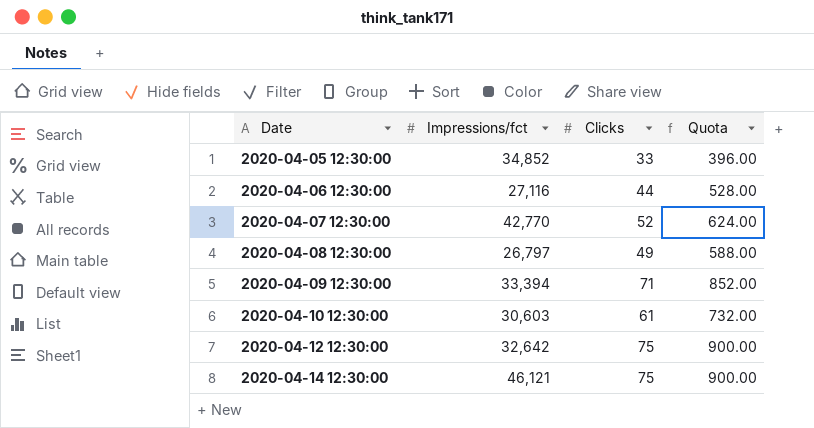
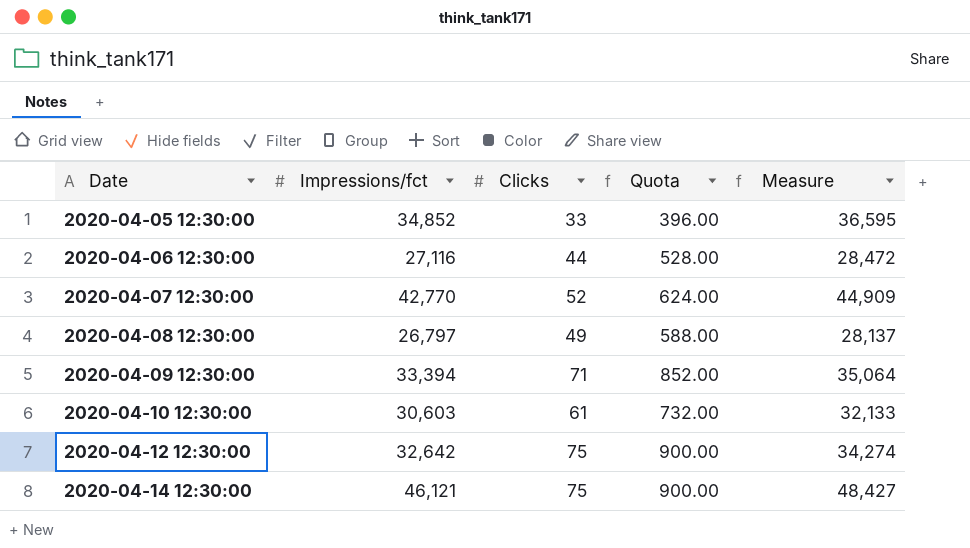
column Measure | formula: none -> [Impressions/fct] * 1.05

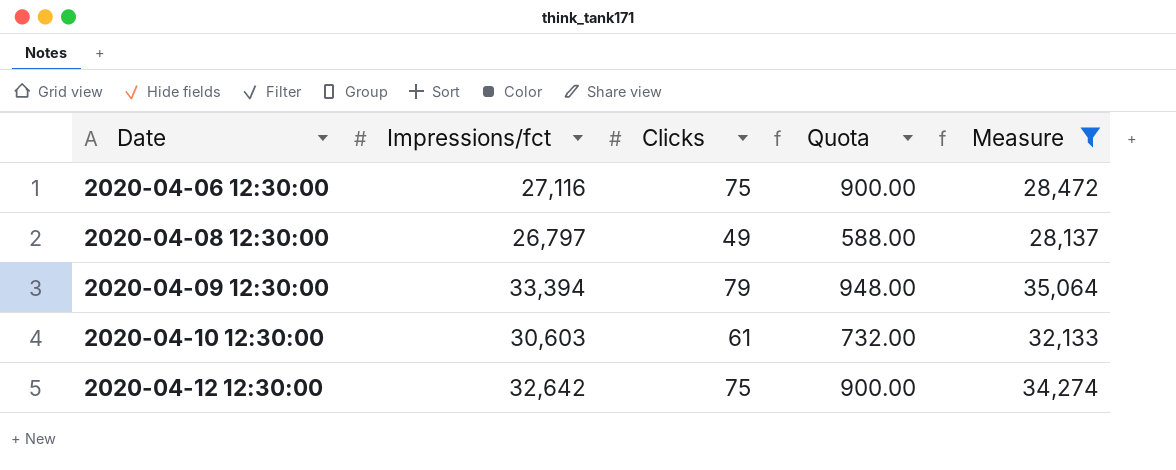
filter: none -> Measure <= 35,064
2020-04-06 12:30:00 | Clicks: 44 -> 75
2020-04-06 12:30:00 | Quota: 528.00 -> 900.00
2020-04-09 12:30:00 | Clicks: 71 -> 79
2020-04-09 12:30:00 | Quota: 852.00 -> 948.00

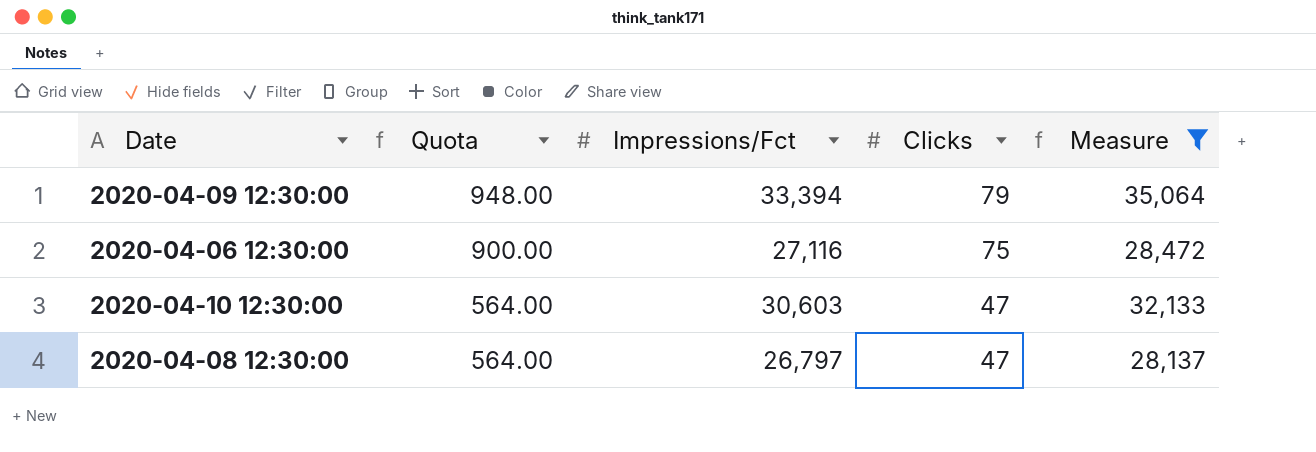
row order: Date ascending -> Quota descending
column Quota | position: 4 -> 2
column name: Impressions/fct -> Impressions/Fct
row 2020-04-12 12:30:00: 32,642 | 75 | 900.00 | 34,274 -> none
2020-04-10 12:30:00 | Quota: 732.00 -> 564.00
2020-04-10 12:30:00 | Clicks: 61 -> 47
2020-04-08 12:30:00 | Quota: 588.00 -> 564.00
2020-04-08 12:30:00 | Clicks: 49 -> 47

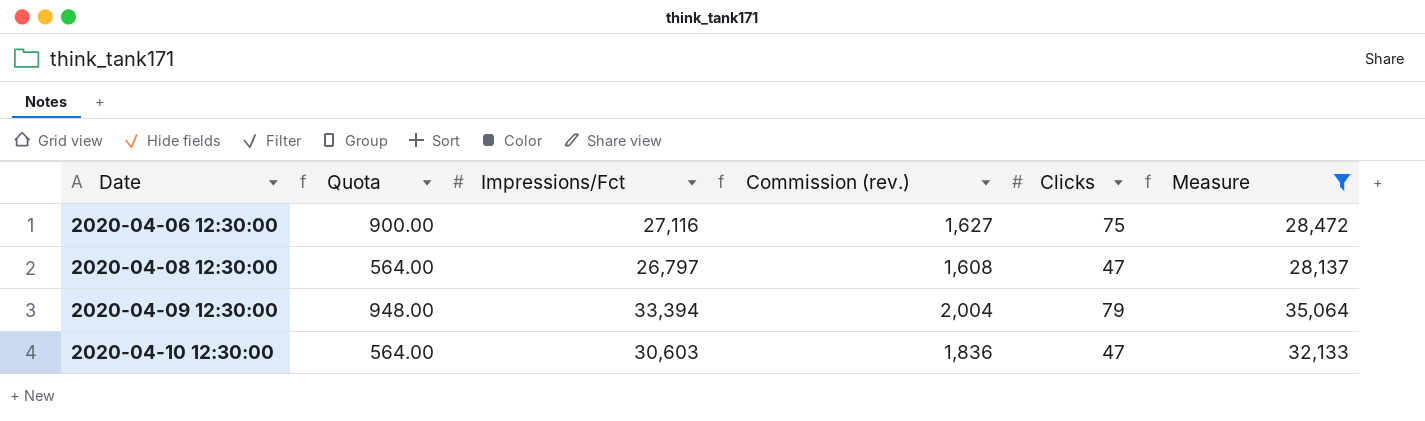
row order: Quota descending -> Date ascending
column Commission (rev.) | formula: none -> [Impressions/Fct] * 0.06

